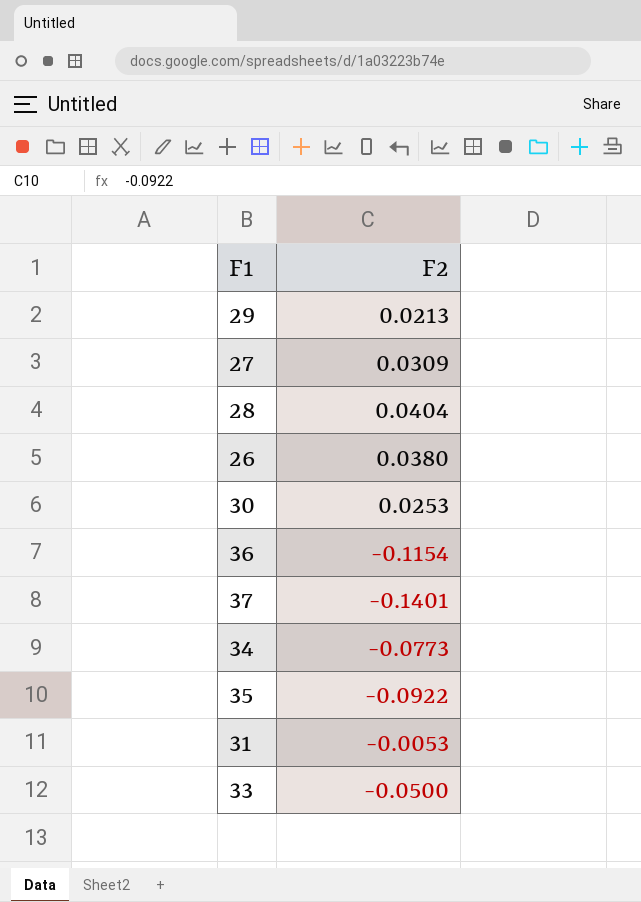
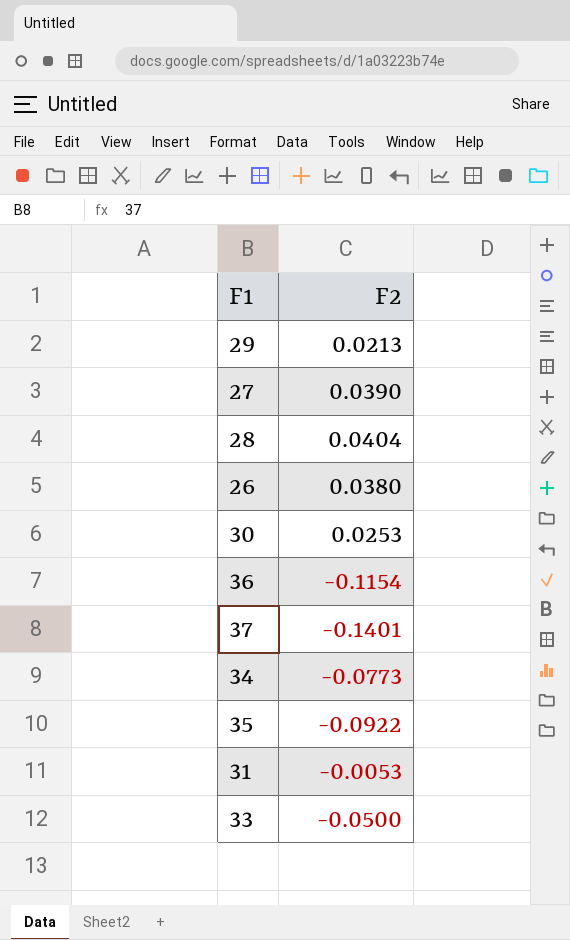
27 | F2: 0.0309 -> 0.0390

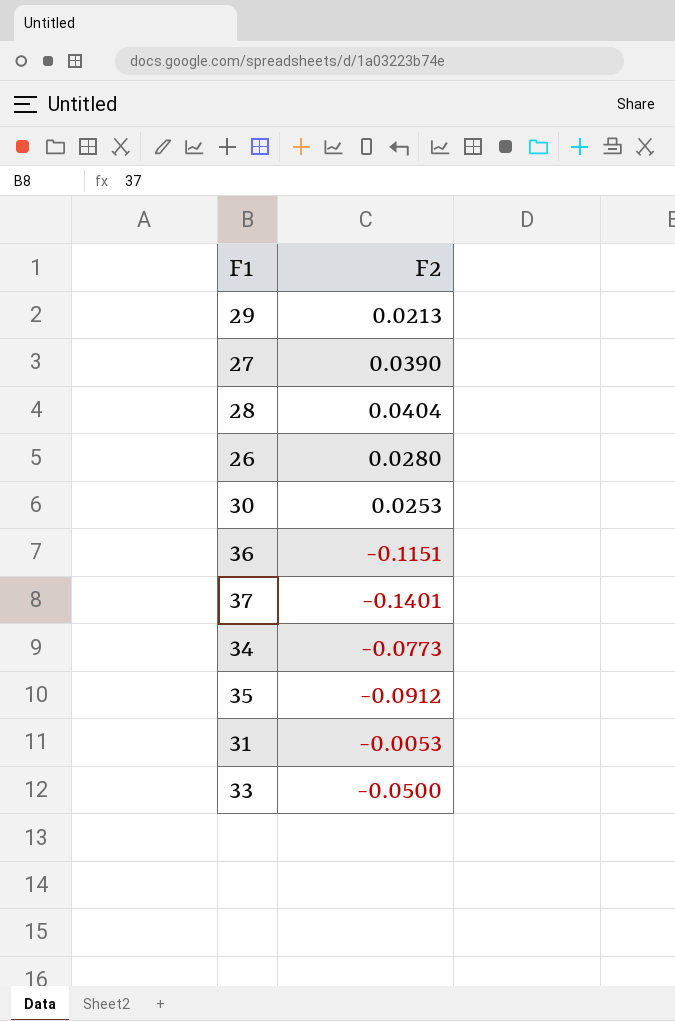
26 | F2: 0.0380 -> 0.0280
36 | F2: -0.1154 -> -0.1151
35 | F2: -0.0922 -> -0.0912

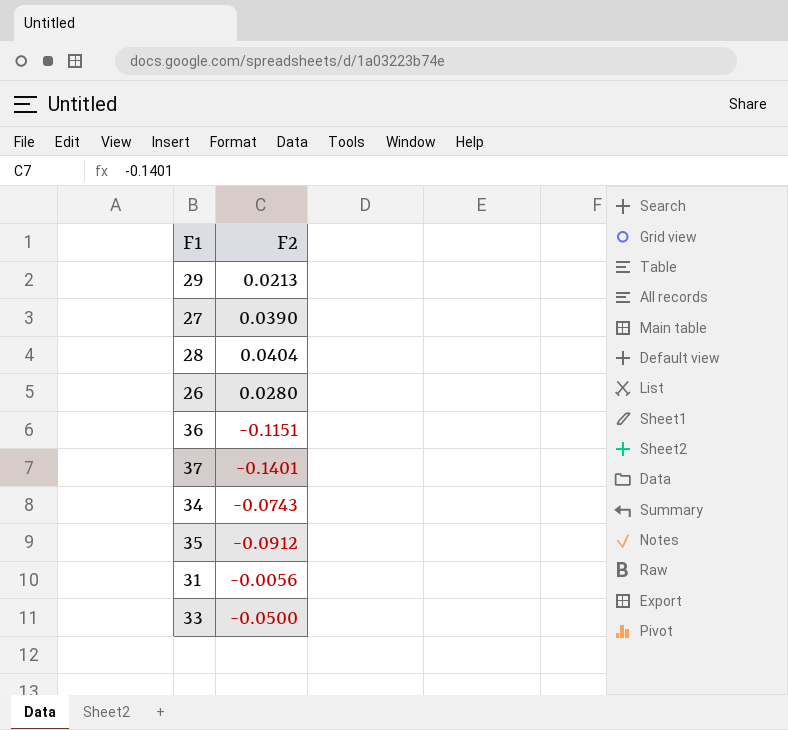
row 30: 0.0253 -> none
34 | F2: -0.0773 -> -0.0743
31 | F2: -0.0053 -> -0.0056

